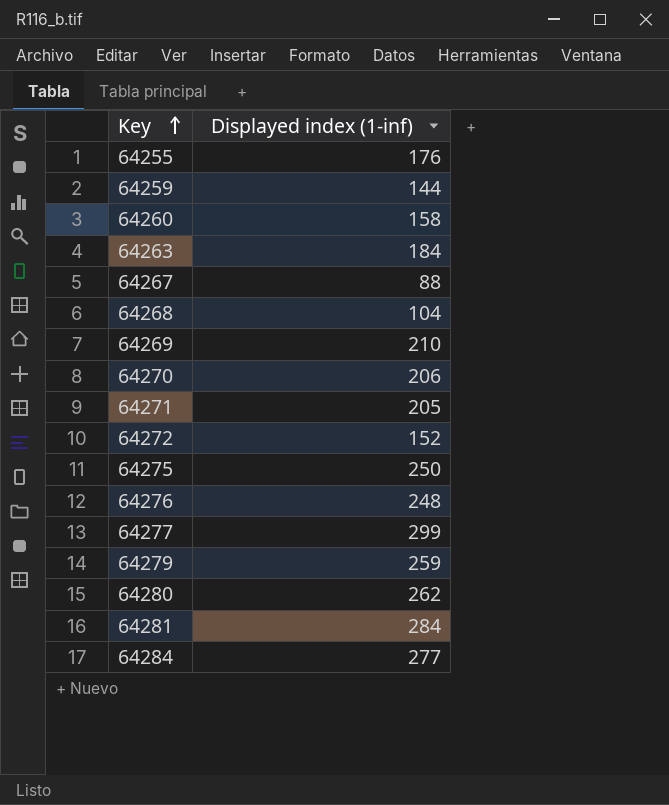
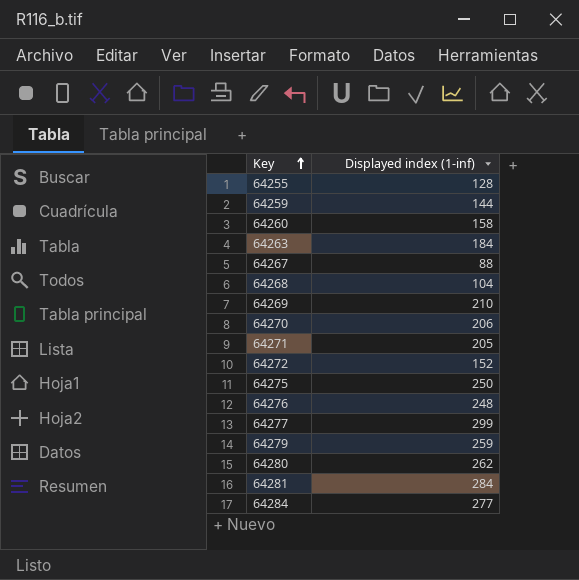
64255 | Displayed index (1-inf): 176 -> 128

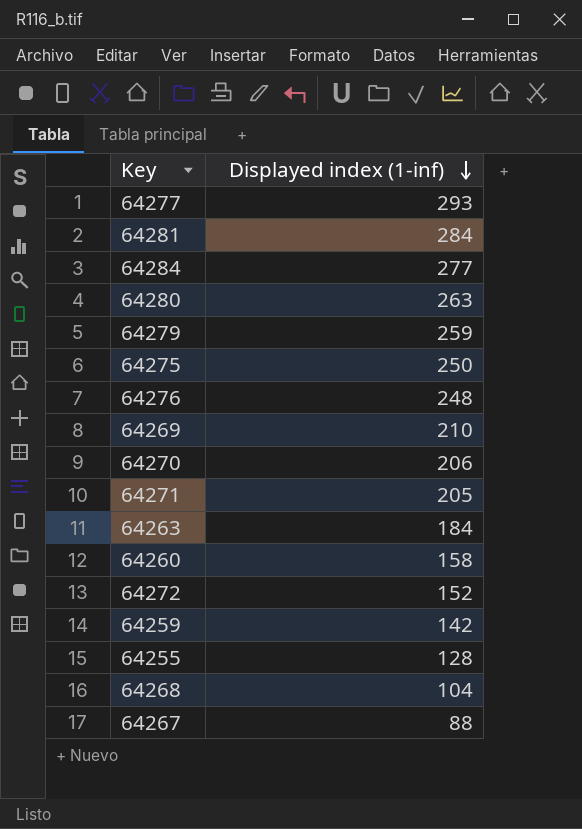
row order: Key ascending -> Displayed index (1-inf) descending
64277 | Displayed index (1-inf): 299 -> 293
64280 | Displayed index (1-inf): 262 -> 263
64259 | Displayed index (1-inf): 144 -> 142

